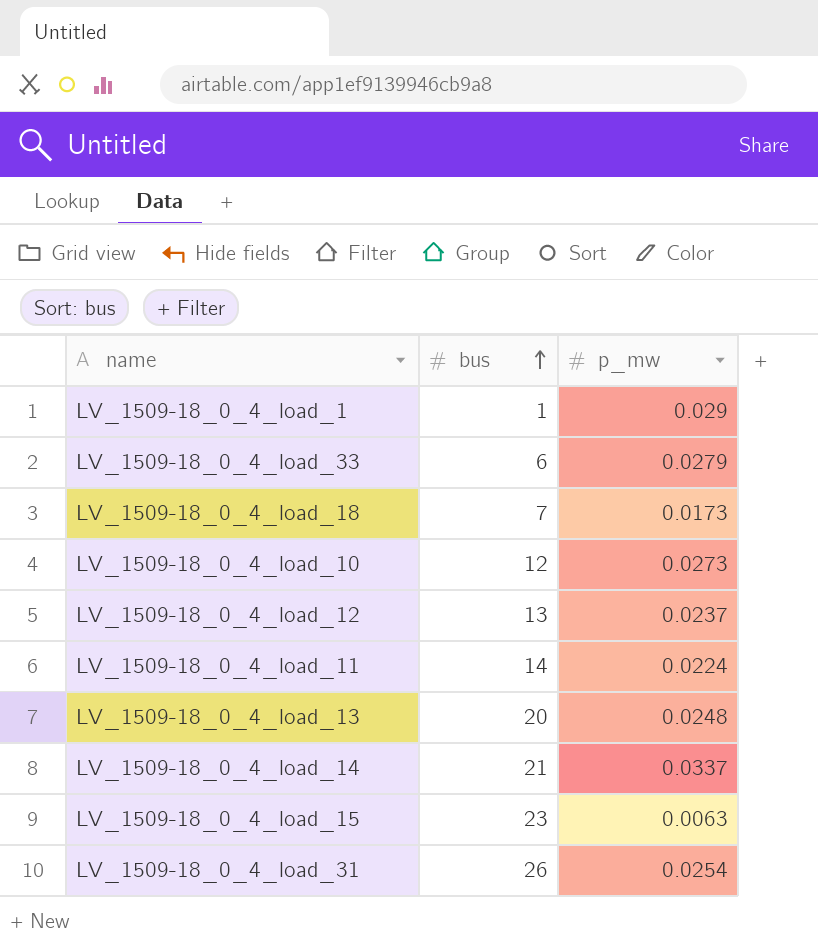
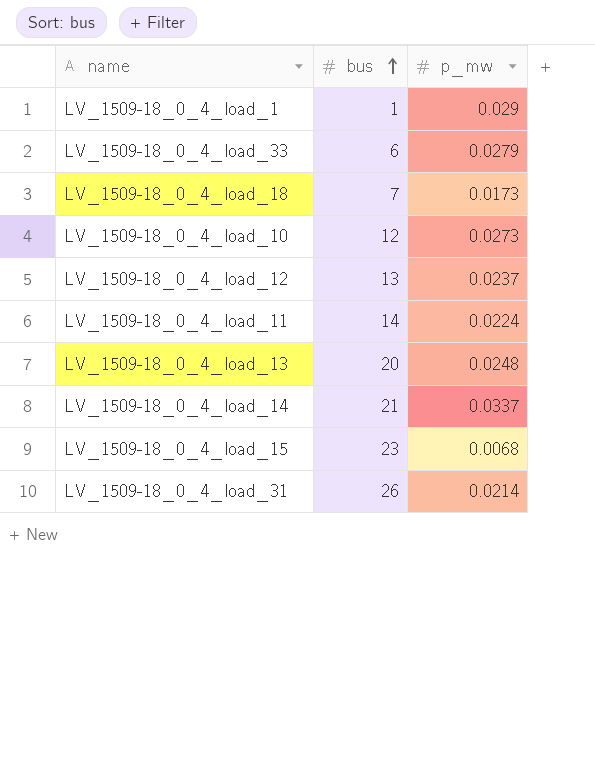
LV_1509-18_0_4_load_15 | p_mw: 0.0063 -> 0.0068
LV_1509-18_0_4_load_31 | p_mw: 0.0254 -> 0.0214

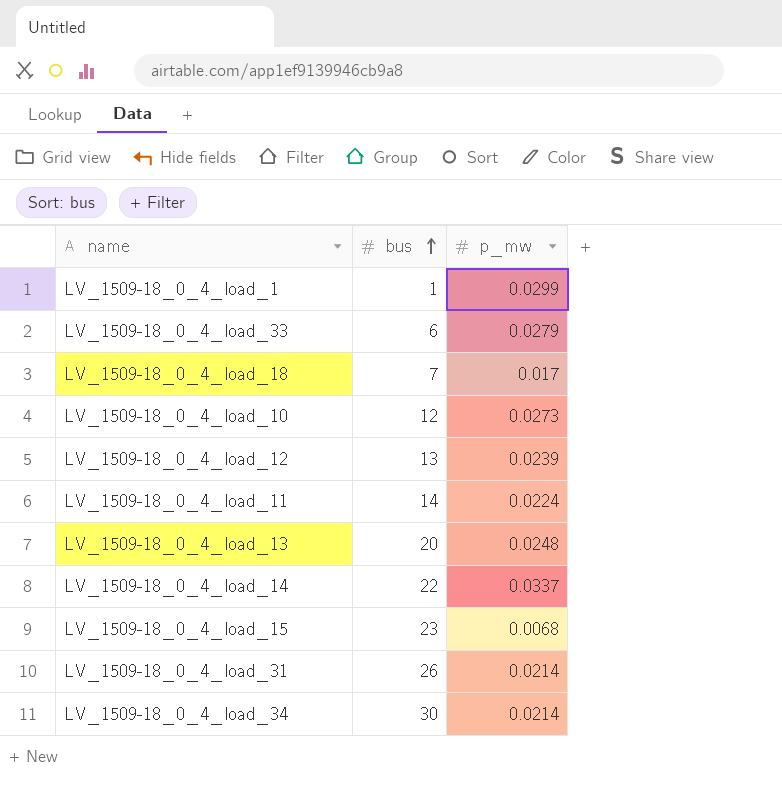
LV_1509-18_0_4_load_1 | p_mw: 0.029 -> 0.0299
LV_1509-18_0_4_load_18 | p_mw: 0.0173 -> 0.017
LV_1509-18_0_4_load_12 | p_mw: 0.0237 -> 0.0239
LV_1509-18_0_4_load_14 | bus: 21 -> 22
row LV_1509-18_0_4_load_34: none -> 30 | 0.0214

